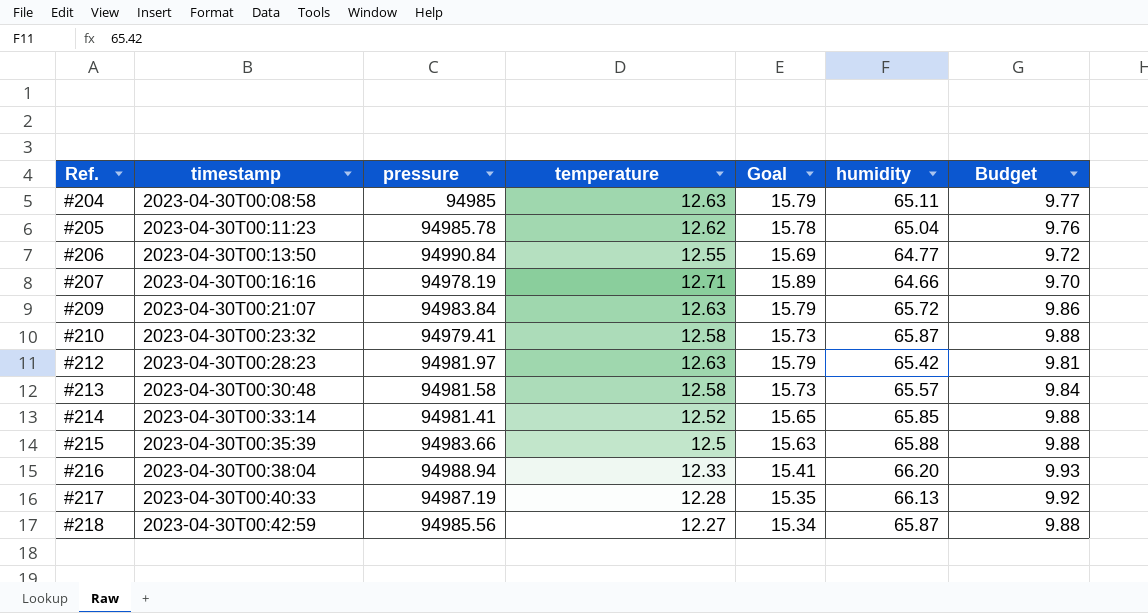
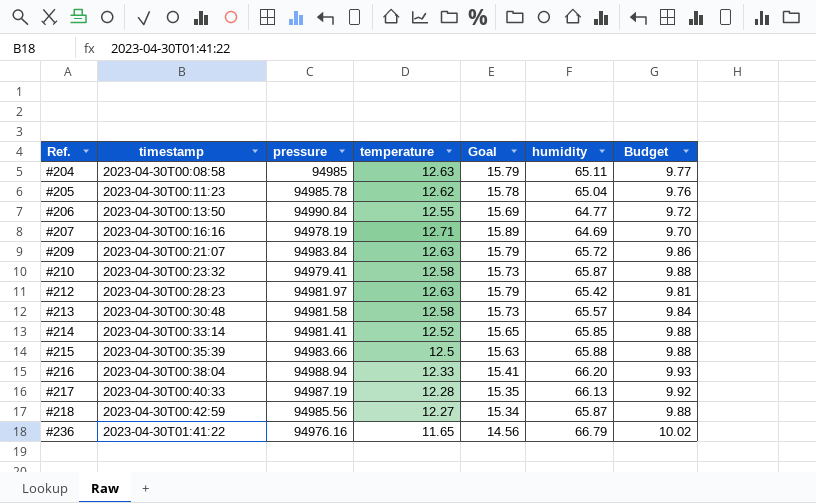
#207 | humidity: 64.66 -> 64.69
row #236: none -> 2023-04-30T01:41:22 | 94976.16 | 11.65 | 14.56 | 66.79 | 10.02

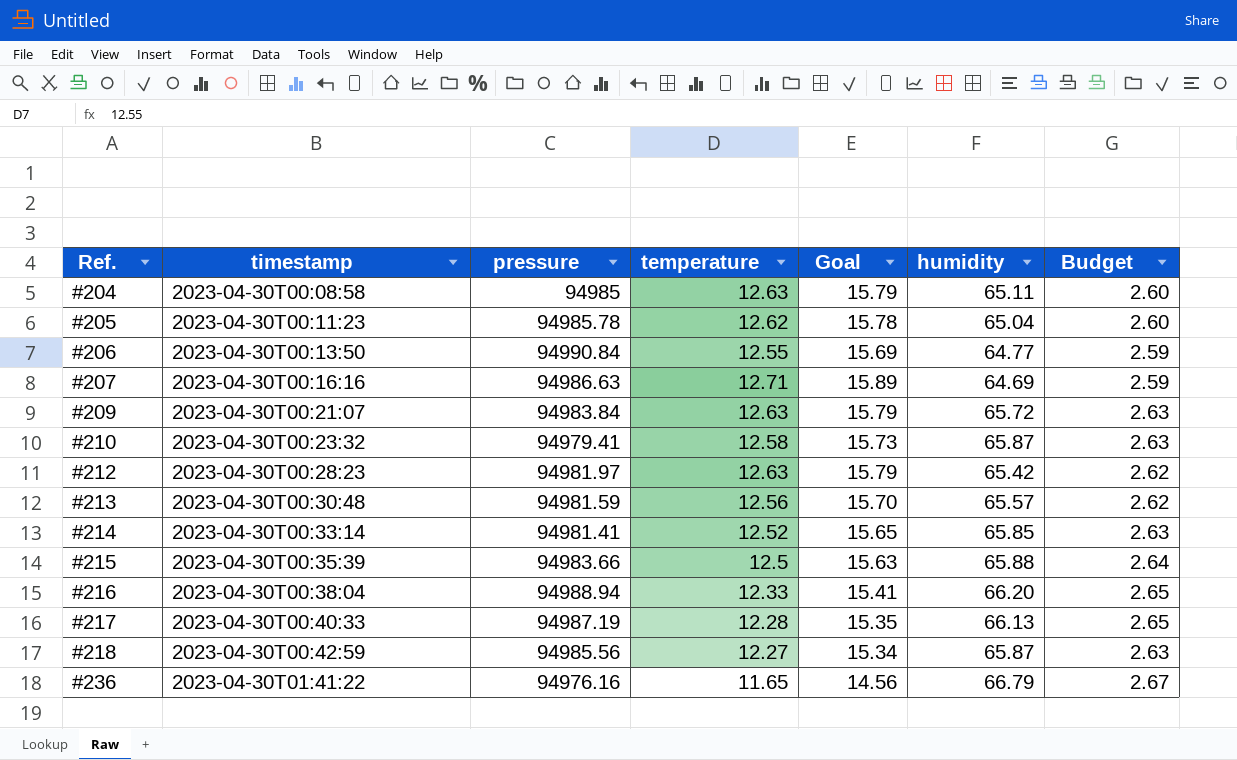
column Budget | formula: [humidity] * 0.15 -> [humidity] * 0.04
#207 | pressure: 94978.19 -> 94986.63
#213 | pressure: 94981.58 -> 94981.59
#213 | temperature: 12.58 -> 12.56
#213 | Goal: 15.73 -> 15.70

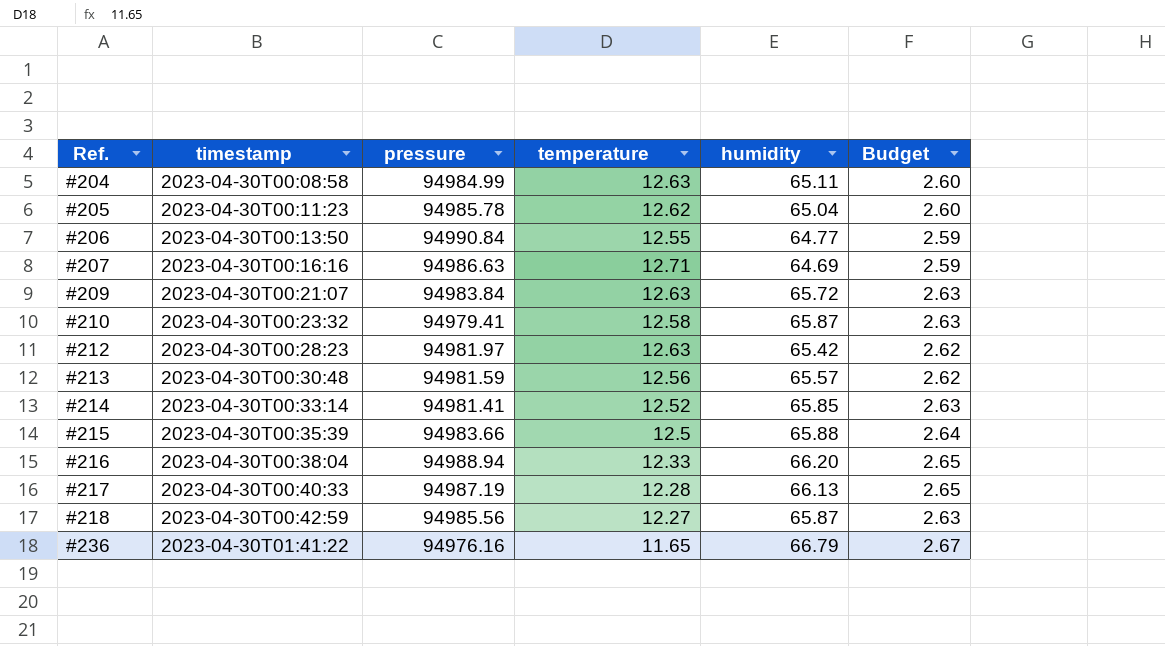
column Goal | formula: [temperature] * 1.25 -> none
#204 | pressure: 94985 -> 94984.99

